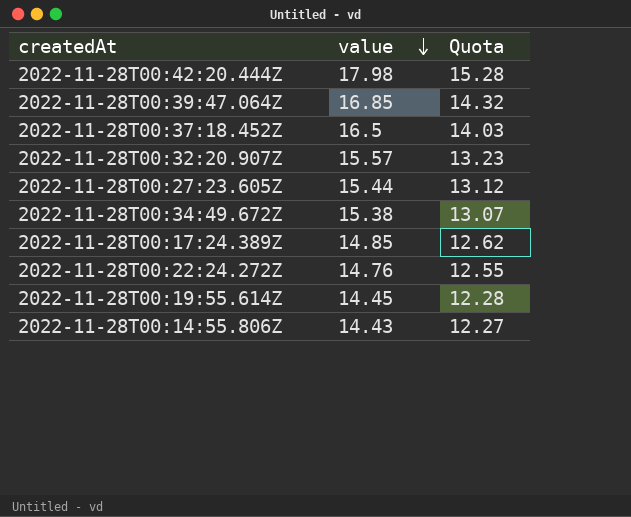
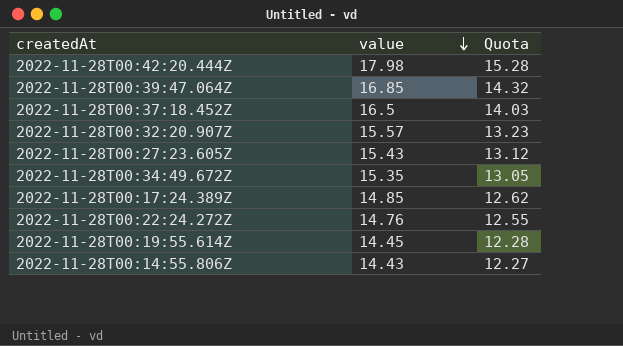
2022-11-28T00:27:23.605Z | value: 15.44 -> 15.43
2022-11-28T00:34:49.672Z | value: 15.38 -> 15.35
2022-11-28T00:34:49.672Z | Quota: 13.07 -> 13.05

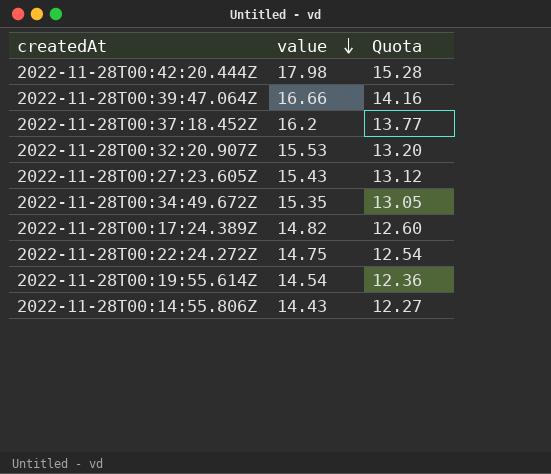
2022-11-28T00:39:47.064Z | value: 16.85 -> 16.66
2022-11-28T00:39:47.064Z | Quota: 14.32 -> 14.16
2022-11-28T00:37:18.452Z | value: 16.5 -> 16.2
2022-11-28T00:37:18.452Z | Quota: 14.03 -> 13.77
2022-11-28T00:32:20.907Z | value: 15.57 -> 15.53
2022-11-28T00:32:20.907Z | Quota: 13.23 -> 13.20
2022-11-28T00:17:24.389Z | value: 14.85 -> 14.82
2022-11-28T00:17:24.389Z | Quota: 12.62 -> 12.60
2022-11-28T00:22:24.272Z | value: 14.76 -> 14.75
2022-11-28T00:22:24.272Z | Quota: 12.55 -> 12.54
2022-11-28T00:19:55.614Z | value: 14.45 -> 14.54
2022-11-28T00:19:55.614Z | Quota: 12.28 -> 12.36

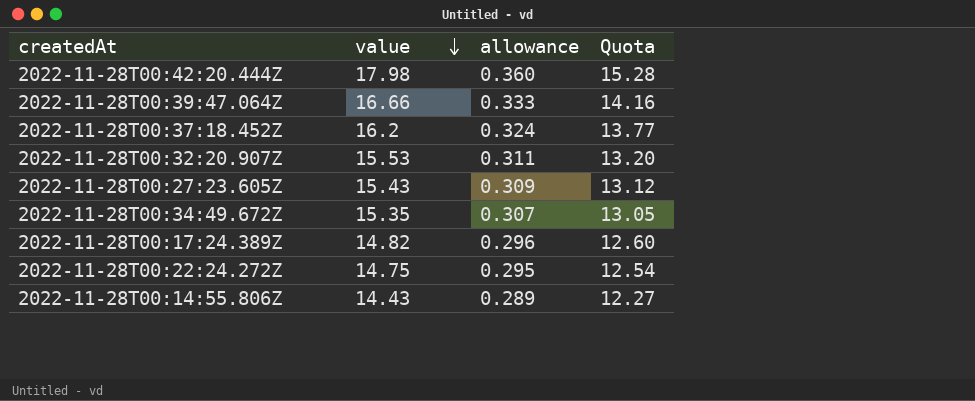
column allowance | formula: none -> [value] * 0.02
row 2022-11-28T00:19:55.614Z: 14.54 | 12.36 -> none

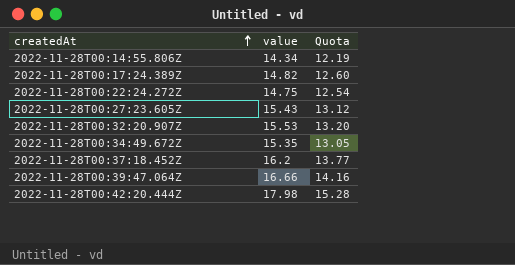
row order: value descending -> createdAt ascending
column allowance | formula: [value] * 0.02 -> none
2022-11-28T00:14:55.806Z | value: 14.43 -> 14.34
2022-11-28T00:14:55.806Z | Quota: 12.27 -> 12.19

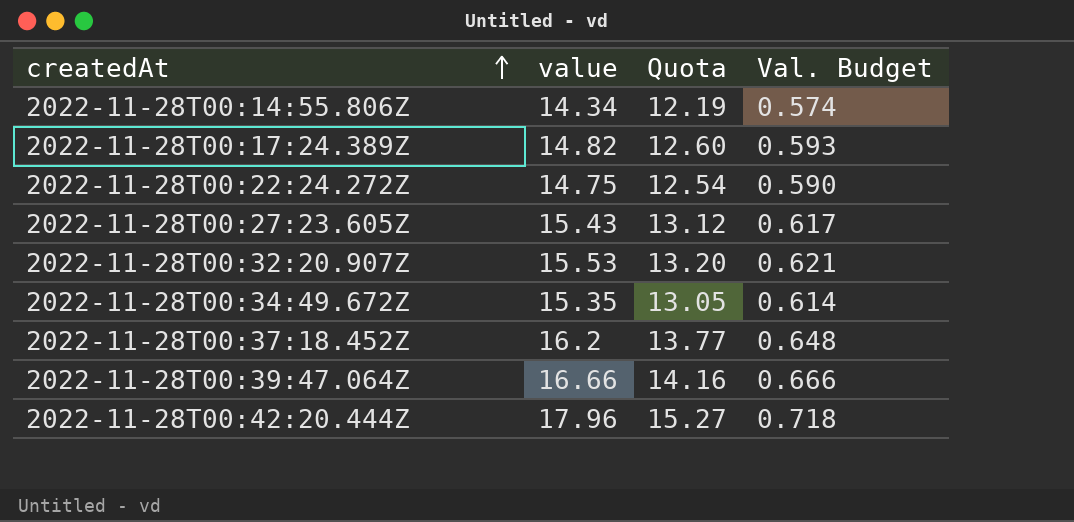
column Val. Budget | formula: none -> [value] * 0.04
2022-11-28T00:42:20.444Z | value: 17.98 -> 17.96
2022-11-28T00:42:20.444Z | Quota: 15.28 -> 15.27

